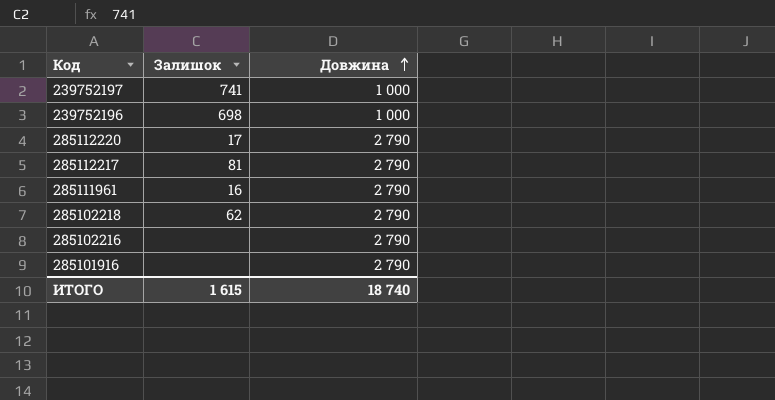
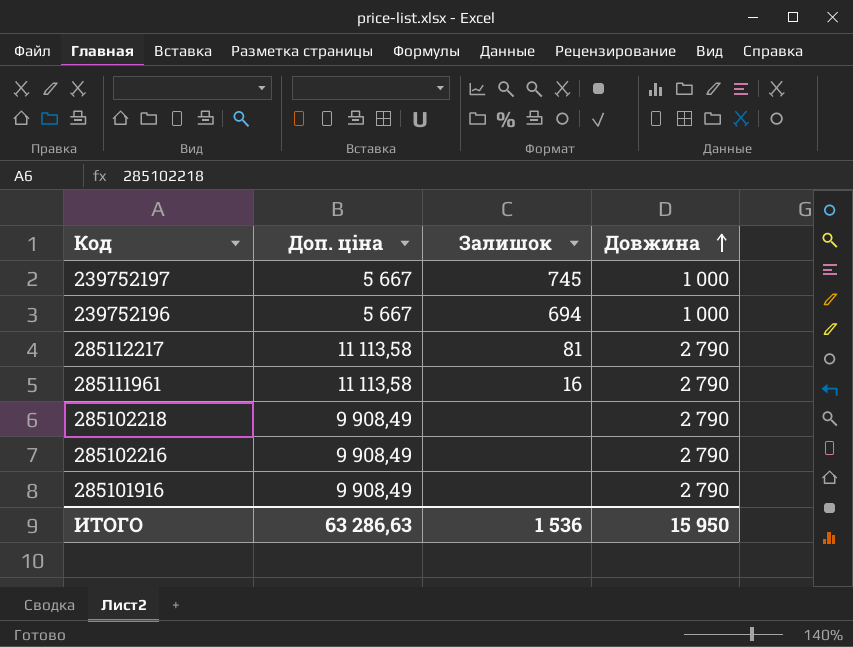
column Доп. ціна | position: none -> 2
row 285112220: 17 | 2 790 -> none
239752197 | Залишок: 741 -> 745
239752196 | Залишок: 698 -> 694
285102218 | Залишок: 62 -> none
ИТОГО | Залишок: 1 615 -> 1 536
ИТОГО | Довжина: 18 740 -> 15 950

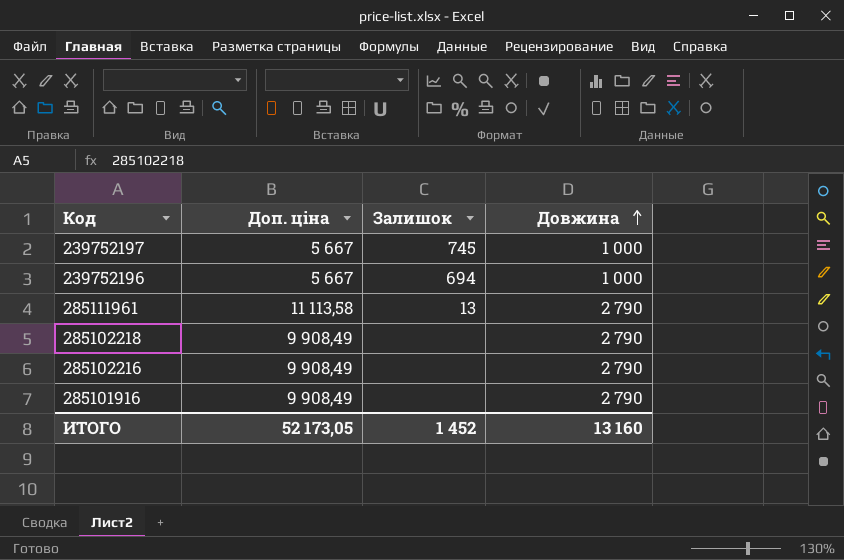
row 285112217: 11 113,58 | 81 | 2 790 -> none
285111961 | Залишок: 16 -> 13
ИТОГО | Доп. ціна: 63 286,63 -> 52 173,05
ИТОГО | Залишок: 1 536 -> 1 452
ИТОГО | Довжина: 15 950 -> 13 160

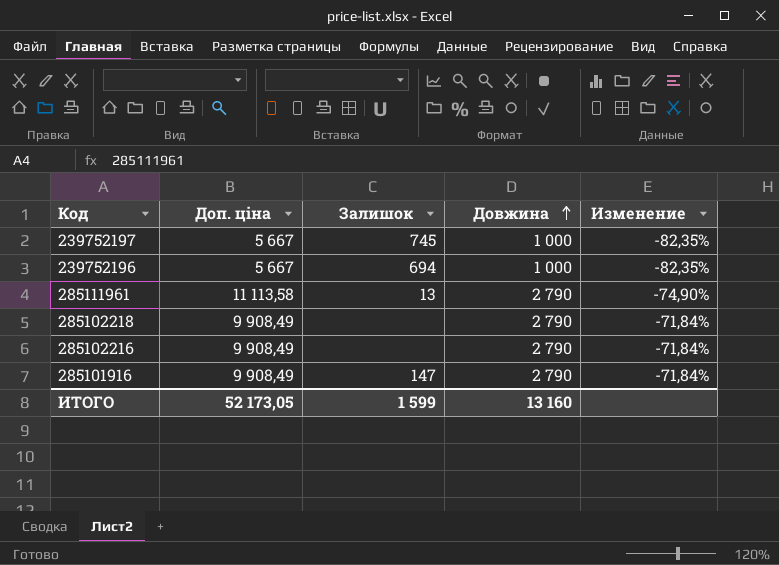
column Изменение | formula: none -> ([Довжина] - [Доп. ціна]) / [Доп. ціна]
285101916 | Залишок: none -> 147
ИТОГО | Залишок: 1 452 -> 1 599

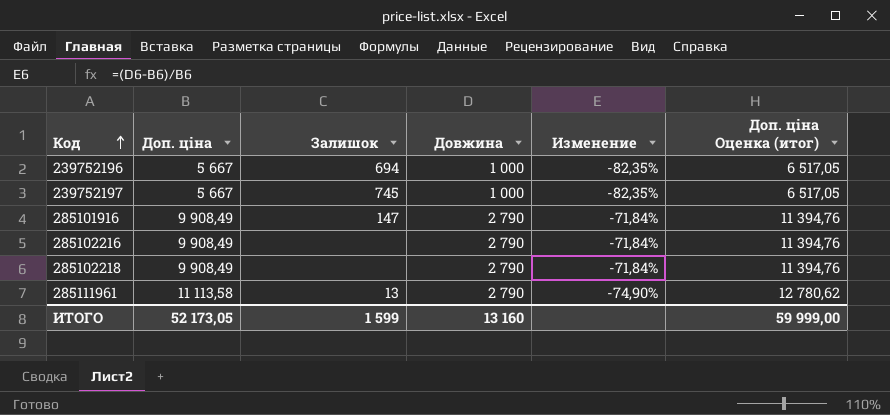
row order: Довжина ascending -> Код ascending
column Доп. ціна Оценка (итог) | formula: none -> [Доп. ціна] * 1,15

